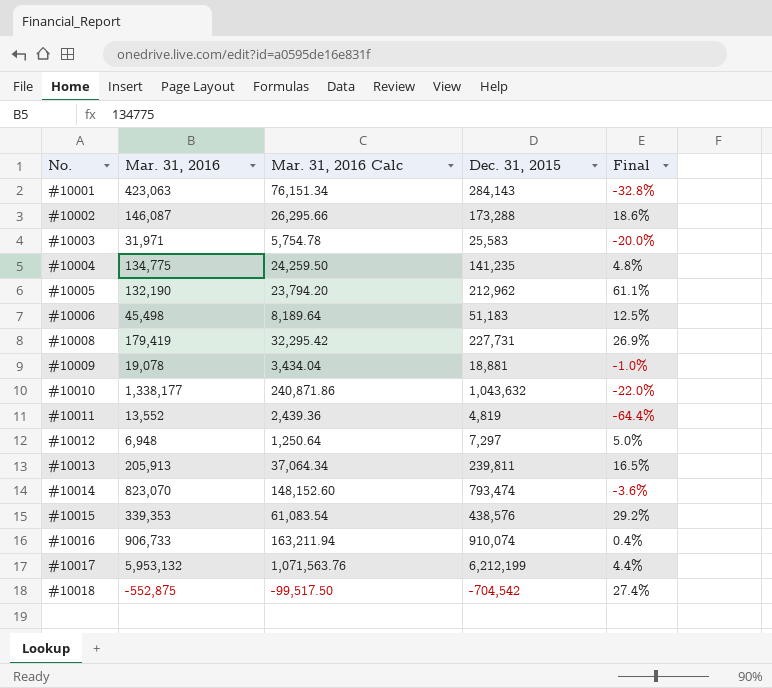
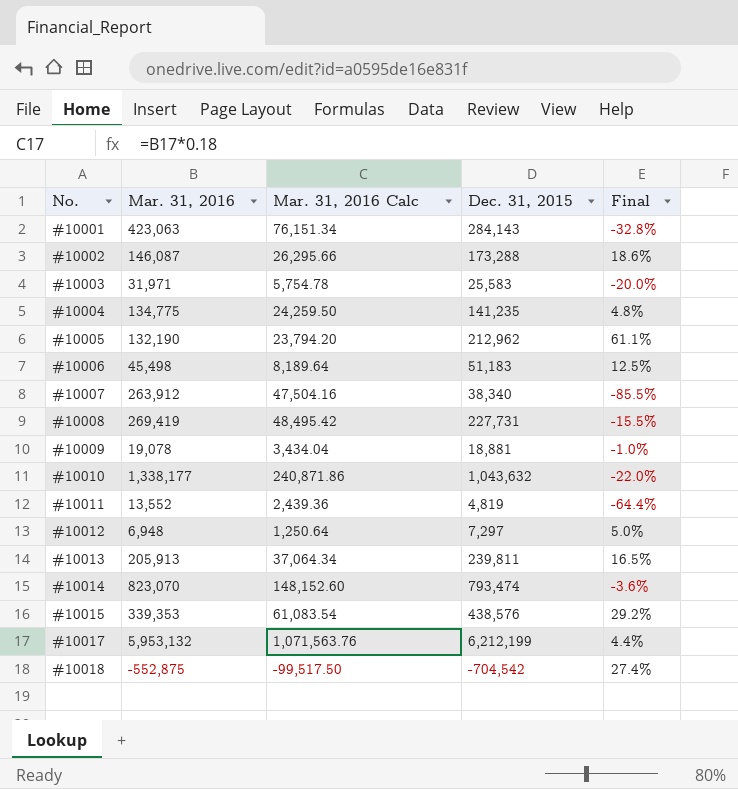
row #10016: 906,733 | 163,211.94 | 910,074 | 0.4% -> none
row #10007: none -> 263,912 | 47,504.16 | 38,340 | -85.5%
#10008 | Mar. 31, 2016: 179,419 -> 269,419
#10008 | Mar. 31, 2016 Calc: 32,295.42 -> 48,495.42
#10008 | Final: 26.9% -> -15.5%

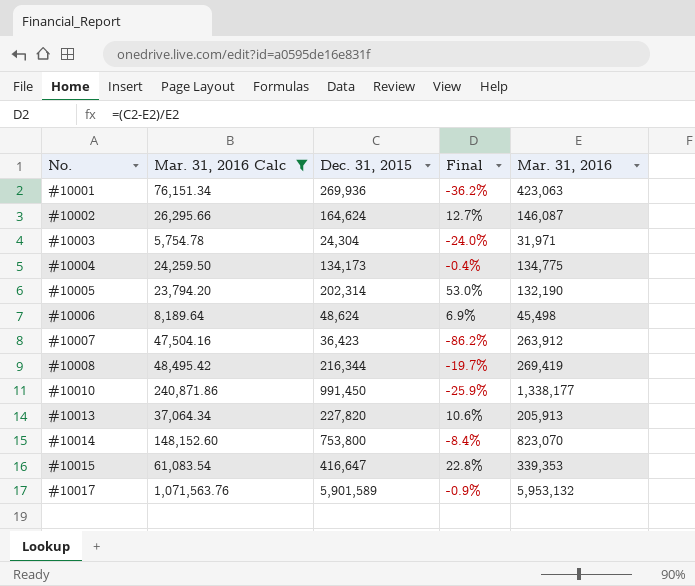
filter: none -> Mar. 31, 2016 Calc >= 5,754.78
column Mar. 31, 2016 | position: 2 -> 5
#10001 | Dec. 31, 2015: 284,143 -> 269,936
#10001 | Final: -32.8% -> -36.2%
#10002 | Dec. 31, 2015: 173,288 -> 164,624
#10002 | Final: 18.6% -> 12.7%
#10003 | Dec. 31, 2015: 25,583 -> 24,304
#10003 | Final: -20.0% -> -24.0%
#10004 | Dec. 31, 2015: 141,235 -> 134,173
#10004 | Final: 4.8% -> -0.4%
#10005 | Dec. 31, 2015: 212,962 -> 202,314
#10005 | Final: 61.1% -> 53.0%
#10006 | Dec. 31, 2015: 51,183 -> 48,624
#10006 | Final: 12.5% -> 6.9%
#10007 | Dec. 31, 2015: 38,340 -> 36,423
#10007 | Final: -85.5% -> -86.2%
#10008 | Dec. 31, 2015: 227,731 -> 216,344
#10008 | Final: -15.5% -> -19.7%
#10010 | Dec. 31, 2015: 1,043,632 -> 991,450
#10010 | Final: -22.0% -> -25.9%
#10013 | Dec. 31, 2015: 239,811 -> 227,820
#10013 | Final: 16.5% -> 10.6%
#10014 | Dec. 31, 2015: 793,474 -> 753,800
#10014 | Final: -3.6% -> -8.4%
#10015 | Dec. 31, 2015: 438,576 -> 416,647
#10015 | Final: 29.2% -> 22.8%
#10017 | Dec. 31, 2015: 6,212,199 -> 5,901,589
#10017 | Final: 4.4% -> -0.9%

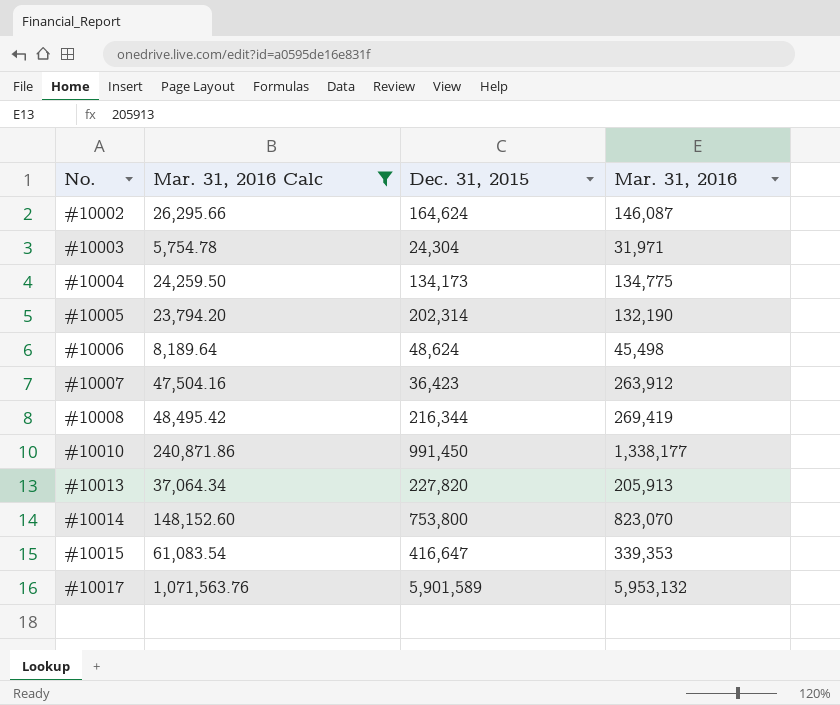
column Final | formula: ([Dec. 31, 2015] - [Mar. 31, 2016]) / [Mar. 31, 2016] -> none
row #10001: 76,151.34 | 269,936 | -36.2% | 423,063 -> none

